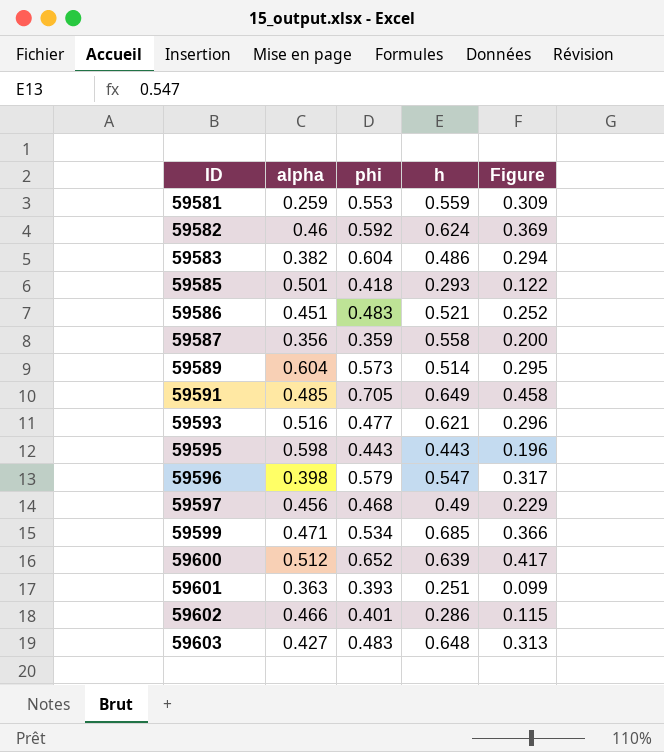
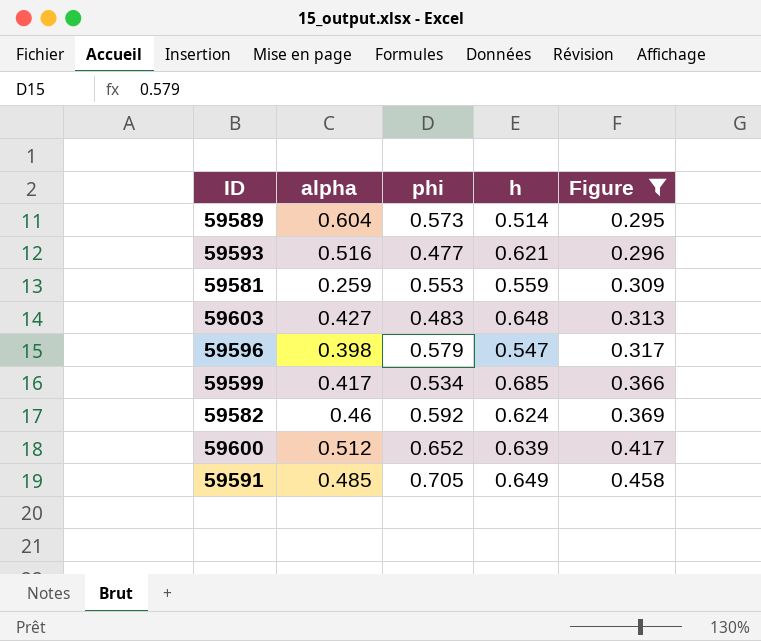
filter: none -> Figure >= 0.295
row order: ID ascending -> Figure ascending
59599 | alpha: 0.471 -> 0.417

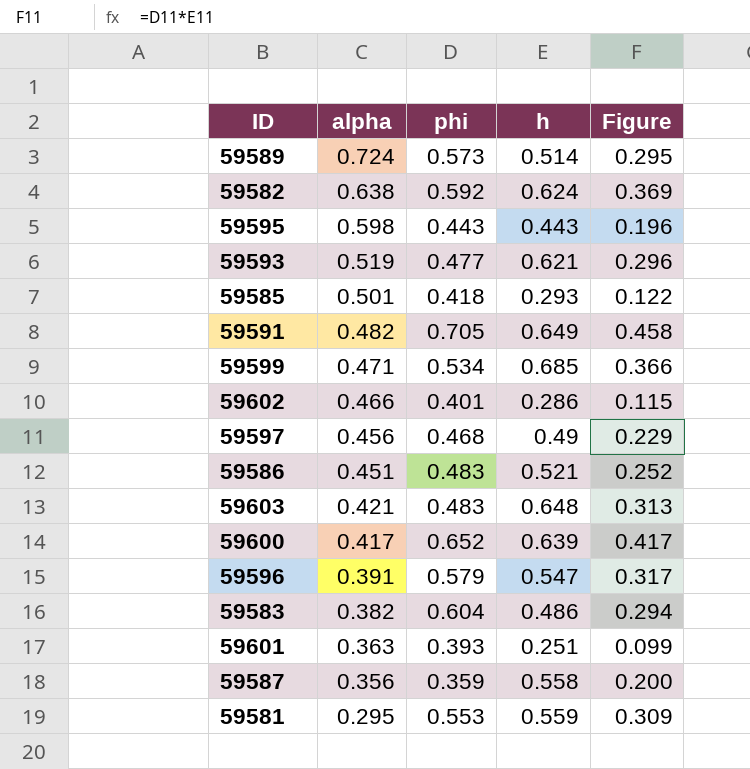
filter: Figure >= 0.295 -> none
row order: Figure ascending -> alpha descending
59589 | alpha: 0.604 -> 0.724
59582 | alpha: 0.46 -> 0.638
59593 | alpha: 0.516 -> 0.519
59591 | alpha: 0.485 -> 0.482
59599 | alpha: 0.417 -> 0.471
59603 | alpha: 0.427 -> 0.421
59600 | alpha: 0.512 -> 0.417
59596 | alpha: 0.398 -> 0.391
59581 | alpha: 0.259 -> 0.295

